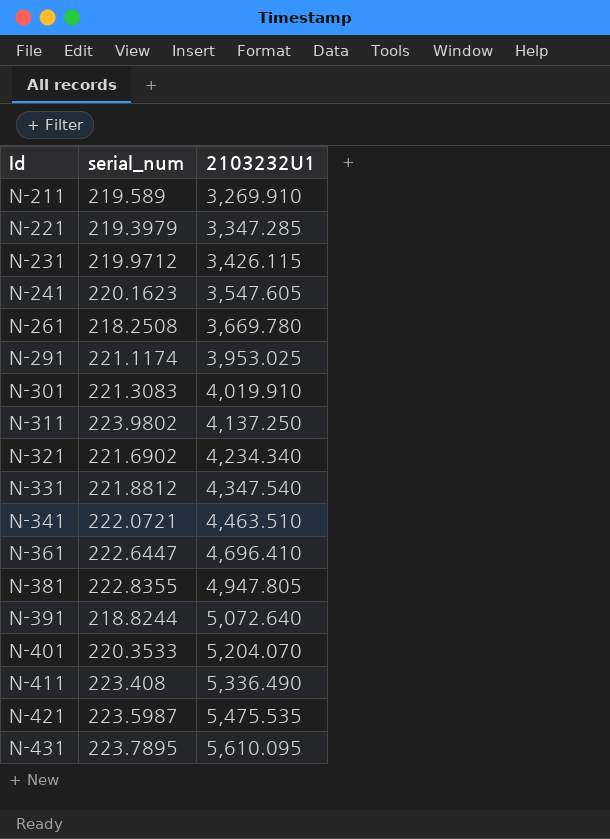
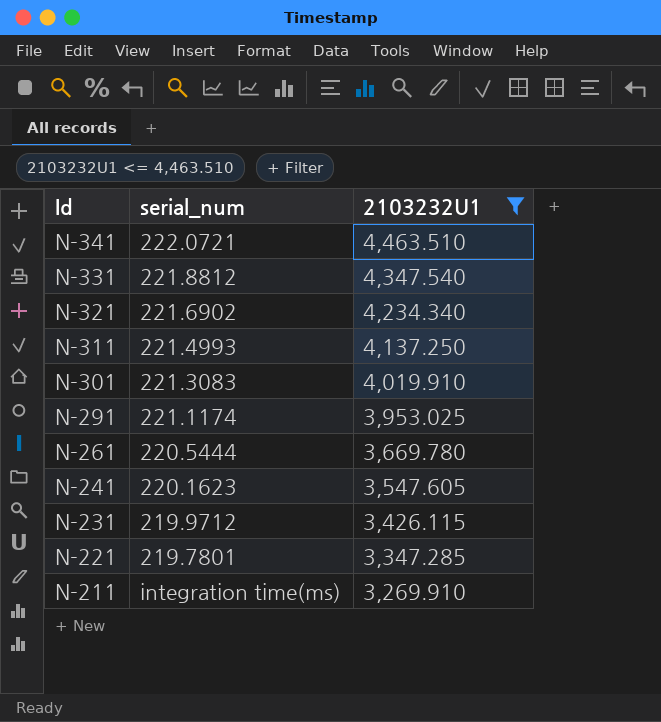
filter: none -> 2103232U1 <= 4,463.510
row order: Id ascending -> Id descending
N-311 | serial_num: 223.9802 -> 221.4993
N-261 | serial_num: 218.2508 -> 220.5444
N-221 | serial_num: 219.3979 -> 219.7801
N-211 | serial_num: 219.589 -> integration time(ms)

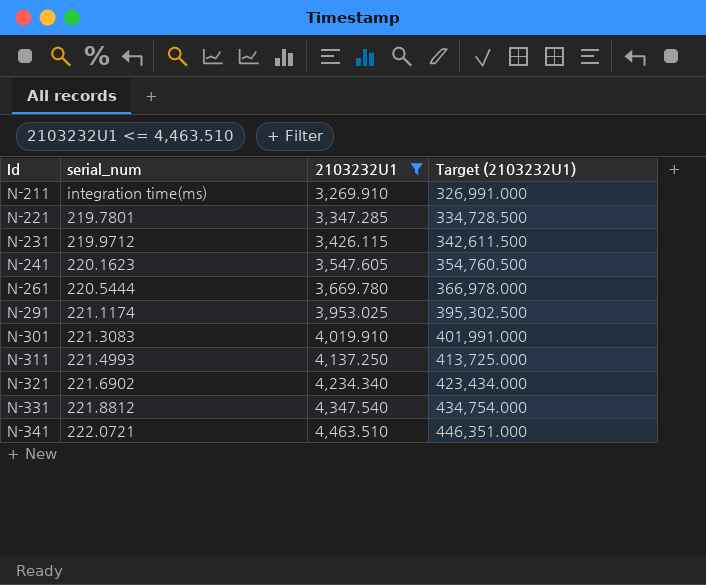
row order: Id descending -> Id ascending
column Target (2103232U1) | formula: none -> [2103232U1] * 100

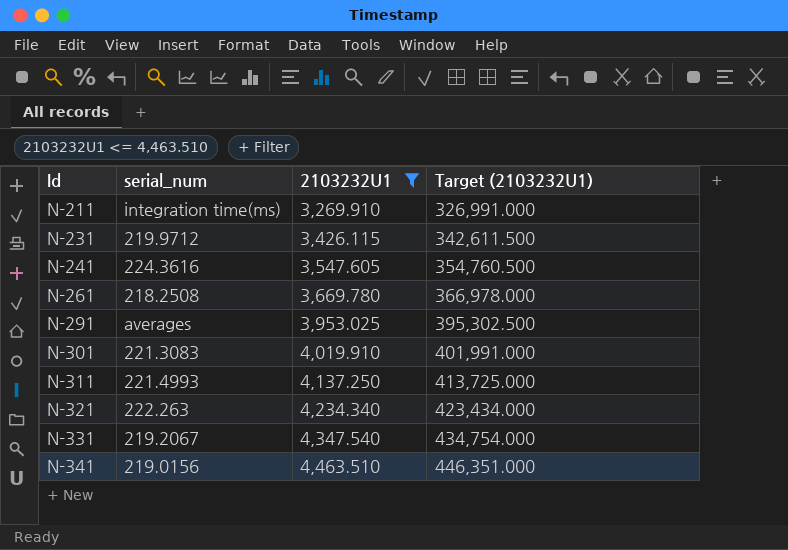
row N-221: 219.7801 | 3,347.285 | 334,728.500 -> none
N-241 | serial_num: 220.1623 -> 224.3616
N-261 | serial_num: 220.5444 -> 218.2508
N-291 | serial_num: 221.1174 -> averages
N-321 | serial_num: 221.6902 -> 222.263
N-331 | serial_num: 221.8812 -> 219.2067
N-341 | serial_num: 222.0721 -> 219.0156

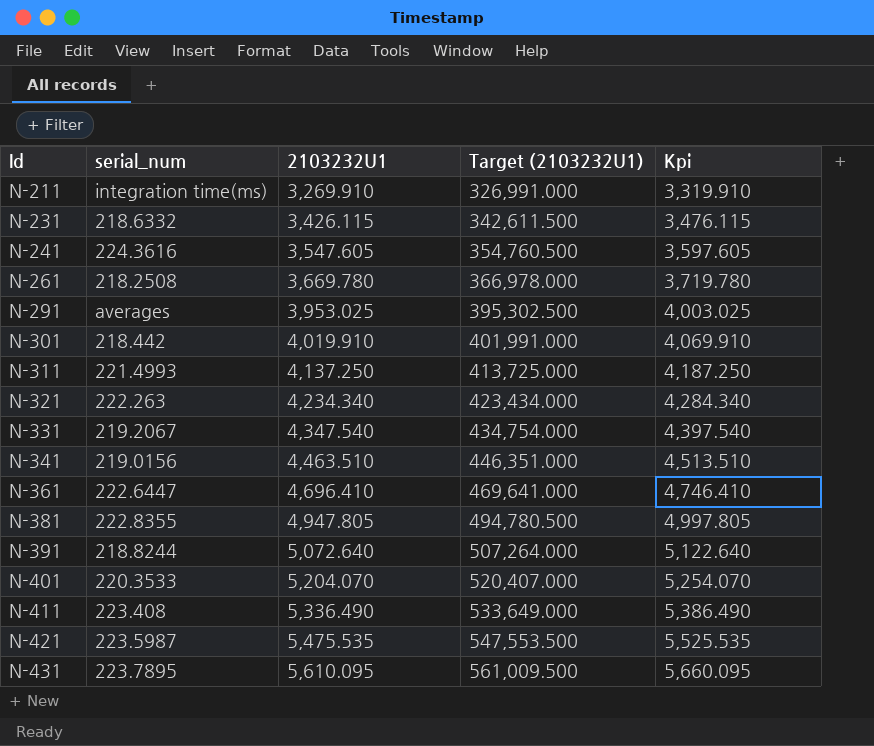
filter: 2103232U1 <= 4,463.510 -> none
column Kpi | formula: none -> [2103232U1] + 50
N-231 | serial_num: 219.9712 -> 218.6332
N-301 | serial_num: 221.3083 -> 218.442

